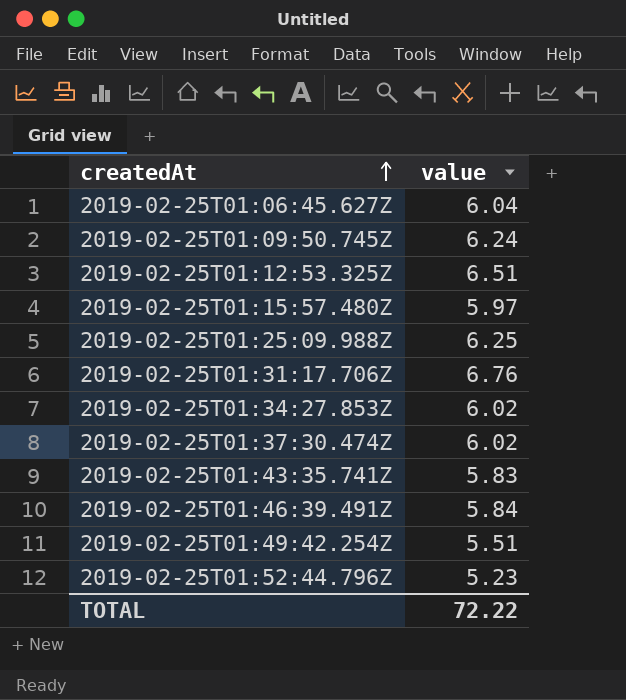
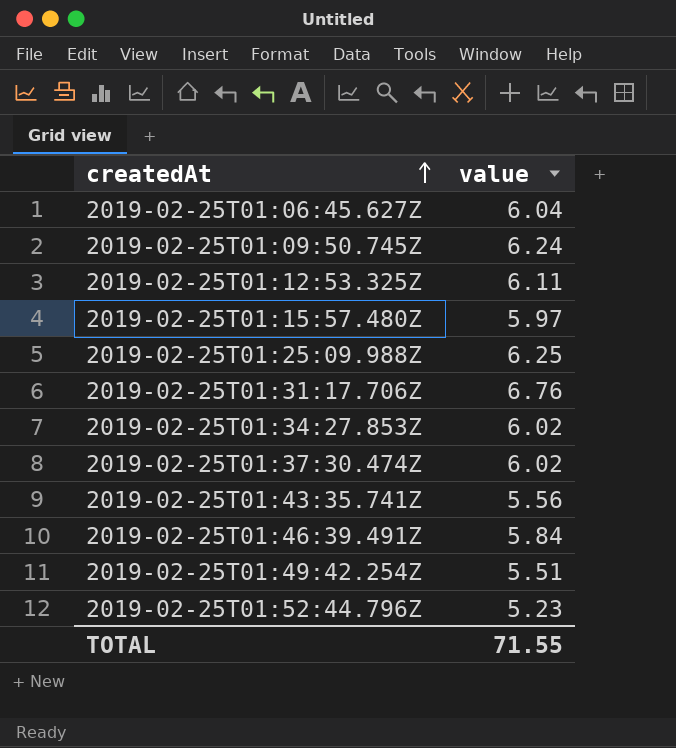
2019-02-25T01:12:53.325Z | value: 6.51 -> 6.11
2019-02-25T01:43:35.741Z | value: 5.83 -> 5.56
TOTAL | value: 72.22 -> 71.55

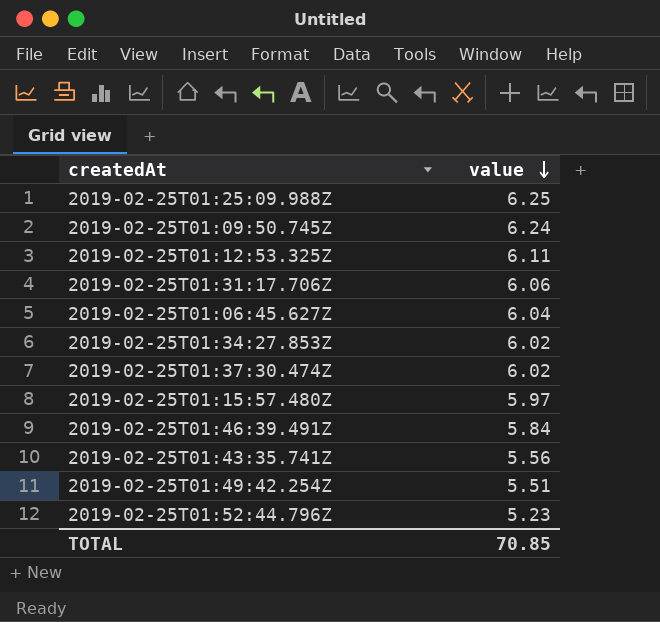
row order: createdAt ascending -> value descending
2019-02-25T01:31:17.706Z | value: 6.76 -> 6.06
TOTAL | value: 71.55 -> 70.85

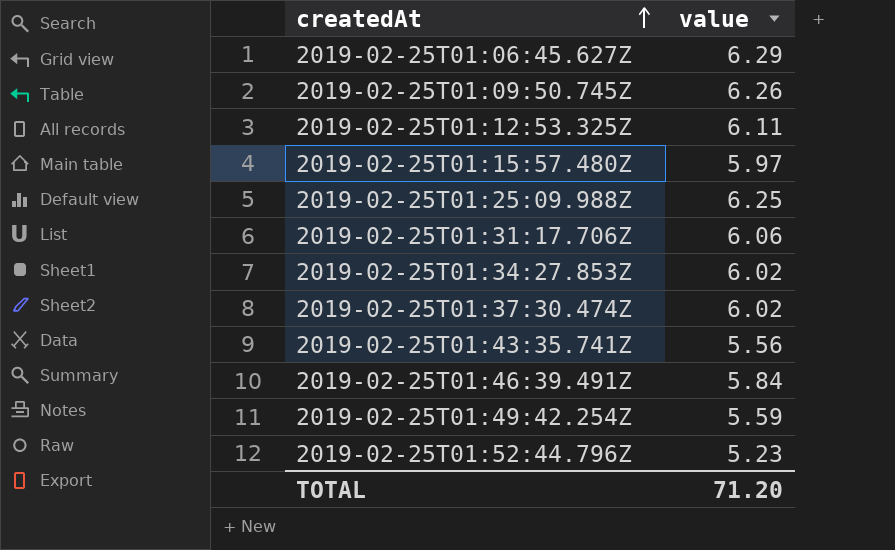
row order: value descending -> createdAt ascending
2019-02-25T01:06:45.627Z | value: 6.04 -> 6.29
2019-02-25T01:09:50.745Z | value: 6.24 -> 6.26
2019-02-25T01:49:42.254Z | value: 5.51 -> 5.59
TOTAL | value: 70.85 -> 71.20

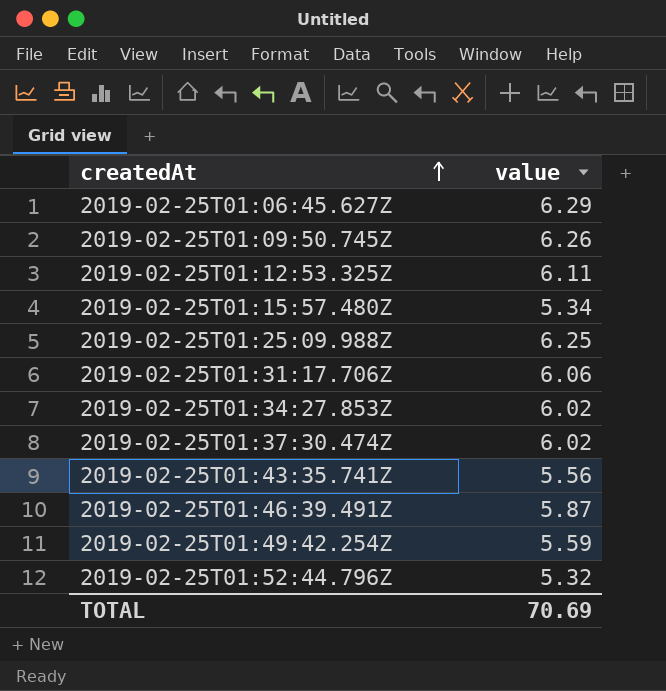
2019-02-25T01:15:57.480Z | value: 5.97 -> 5.34
2019-02-25T01:46:39.491Z | value: 5.84 -> 5.87
2019-02-25T01:52:44.796Z | value: 5.23 -> 5.32
TOTAL | value: 71.20 -> 70.69

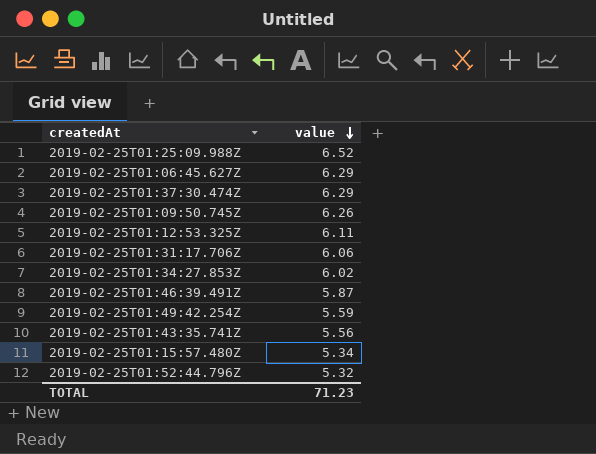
row order: createdAt ascending -> value descending
2019-02-25T01:25:09.988Z | value: 6.25 -> 6.52
2019-02-25T01:37:30.474Z | value: 6.02 -> 6.29
TOTAL | value: 70.69 -> 71.23

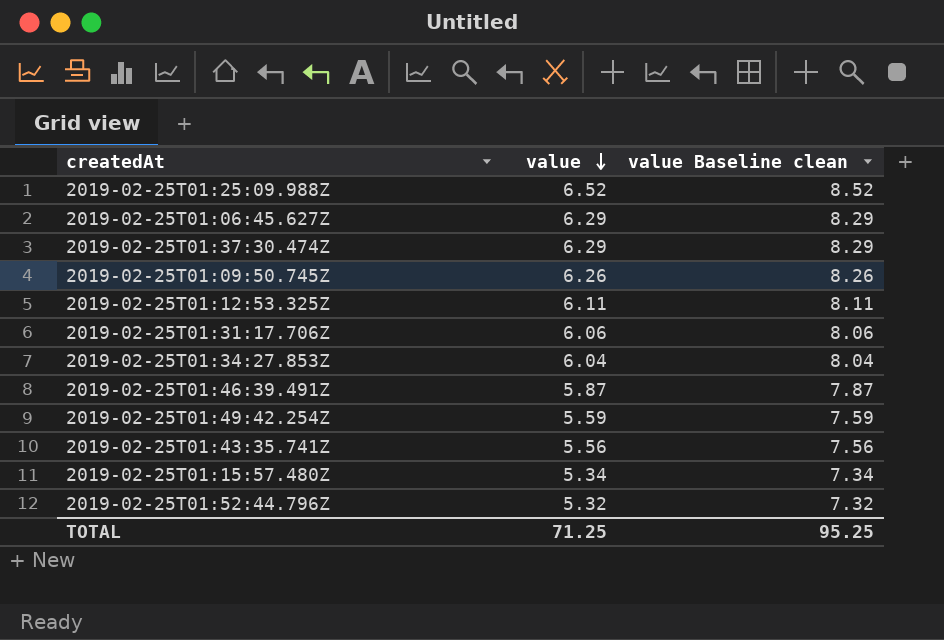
column value Baseline clean | formula: none -> [value] + 2
2019-02-25T01:34:27.853Z | value: 6.02 -> 6.04
TOTAL | value: 71.23 -> 71.25

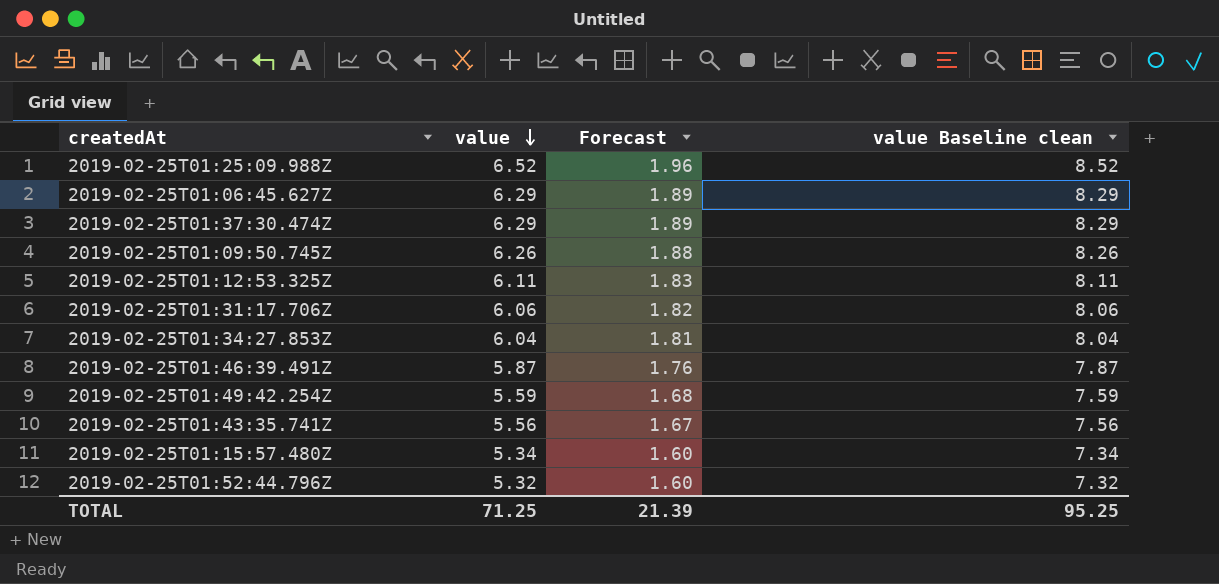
column Forecast | formula: none -> [value] * 0.3

